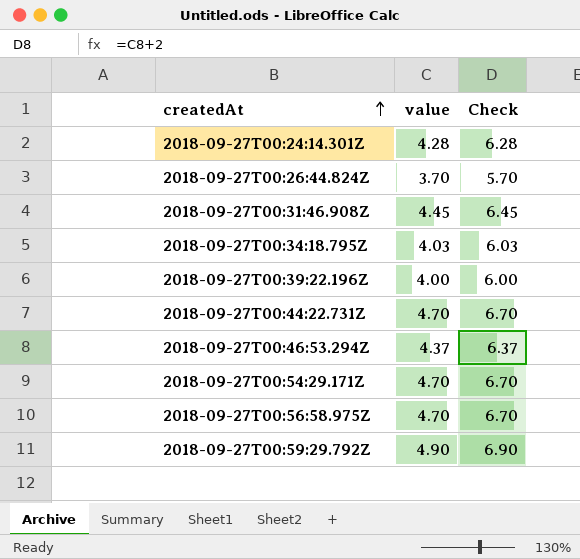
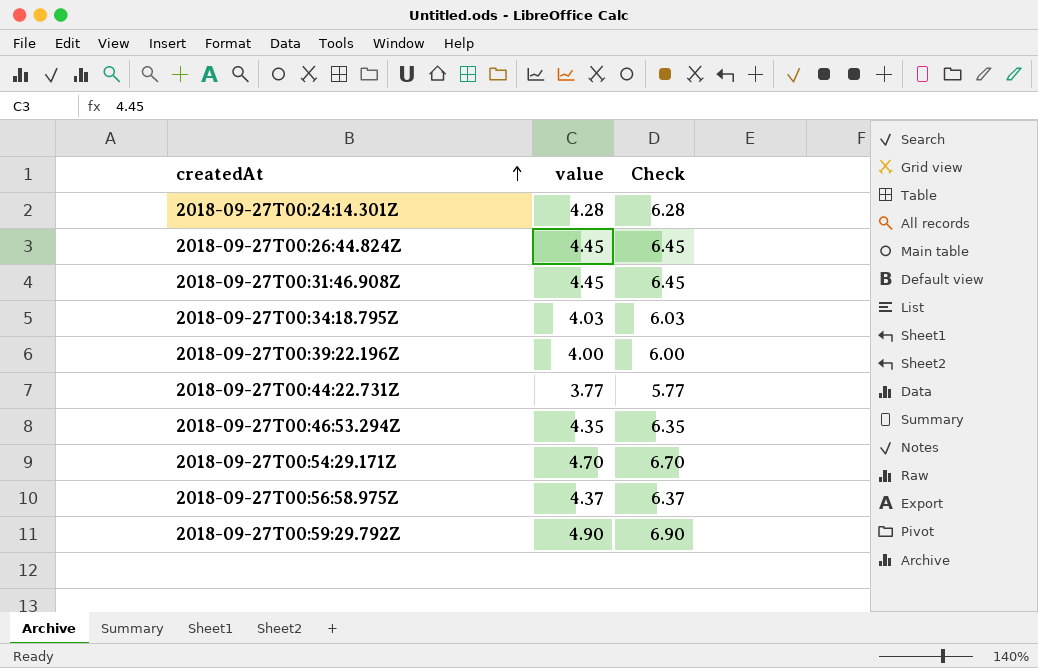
2018-09-27T00:26:44.824Z | value: 3.70 -> 4.45
2018-09-27T00:26:44.824Z | Check: 5.70 -> 6.45
2018-09-27T00:44:22.731Z | value: 4.70 -> 3.77
2018-09-27T00:44:22.731Z | Check: 6.70 -> 5.77
2018-09-27T00:46:53.294Z | value: 4.37 -> 4.35
2018-09-27T00:46:53.294Z | Check: 6.37 -> 6.35
2018-09-27T00:56:58.975Z | value: 4.70 -> 4.37
2018-09-27T00:56:58.975Z | Check: 6.70 -> 6.37

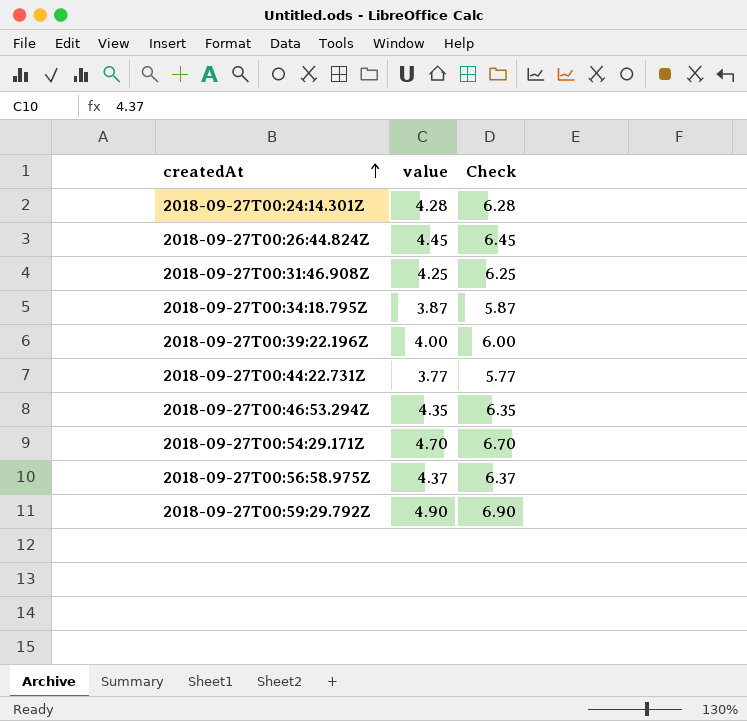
2018-09-27T00:31:46.908Z | value: 4.45 -> 4.25
2018-09-27T00:31:46.908Z | Check: 6.45 -> 6.25
2018-09-27T00:34:18.795Z | value: 4.03 -> 3.87
2018-09-27T00:34:18.795Z | Check: 6.03 -> 5.87

